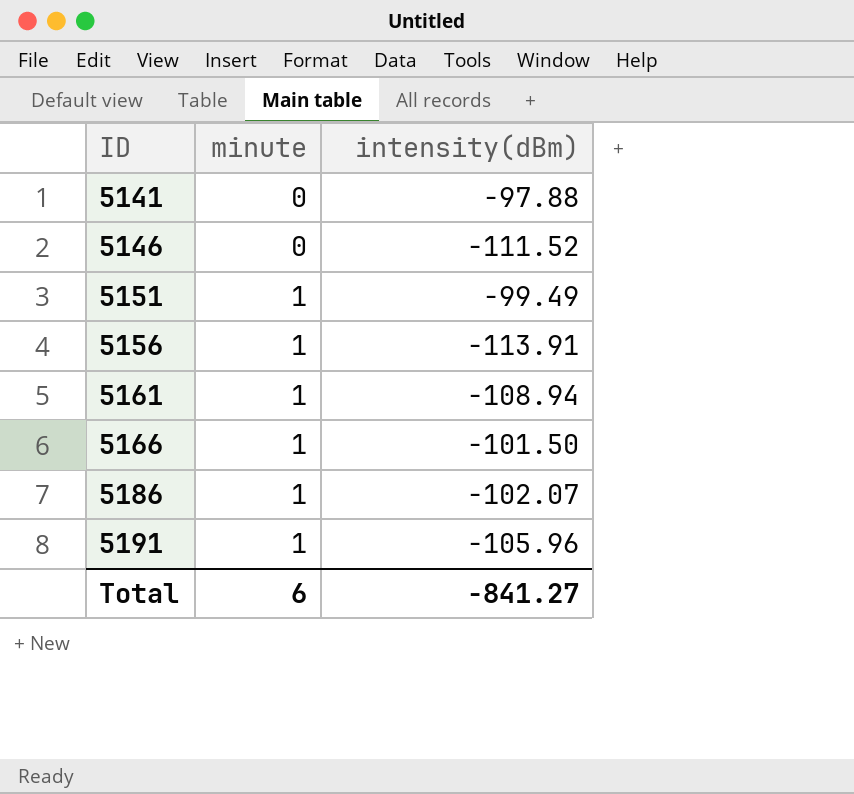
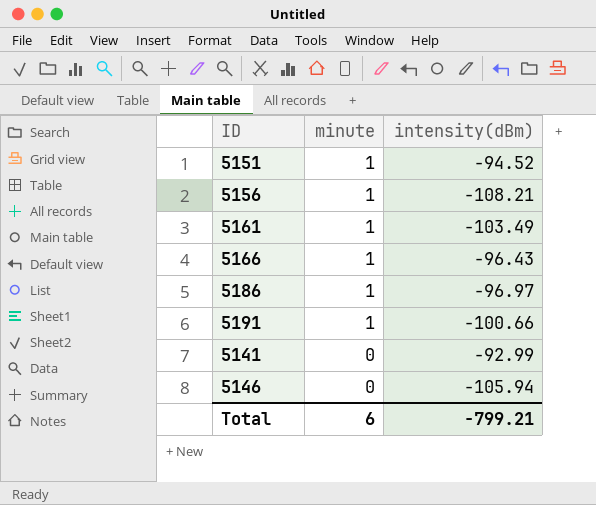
row order: ID ascending -> minute descending
5151 | intensity(dBm): -99.49 -> -94.52
5156 | intensity(dBm): -113.91 -> -108.21
5161 | intensity(dBm): -108.94 -> -103.49
5166 | intensity(dBm): -101.50 -> -96.43
5186 | intensity(dBm): -102.07 -> -96.97
5191 | intensity(dBm): -105.96 -> -100.66
5141 | intensity(dBm): -97.88 -> -92.99
5146 | intensity(dBm): -111.52 -> -105.94
Total | intensity(dBm): -841.27 -> -799.21

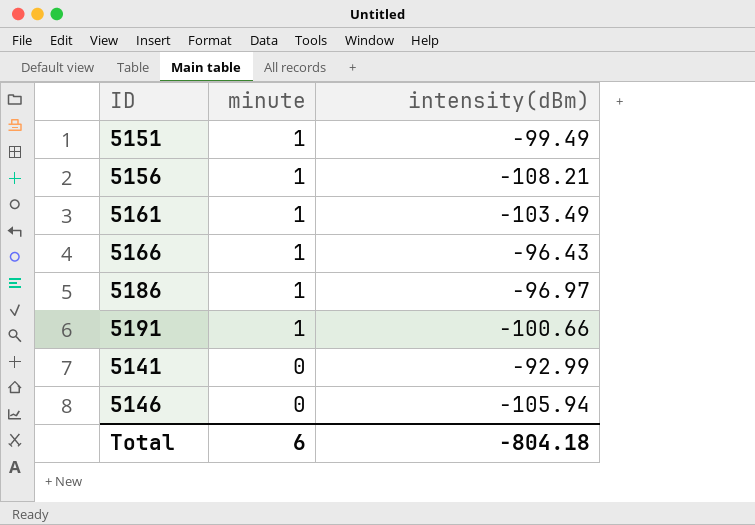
5151 | intensity(dBm): -94.52 -> -99.49
Total | intensity(dBm): -799.21 -> -804.18

